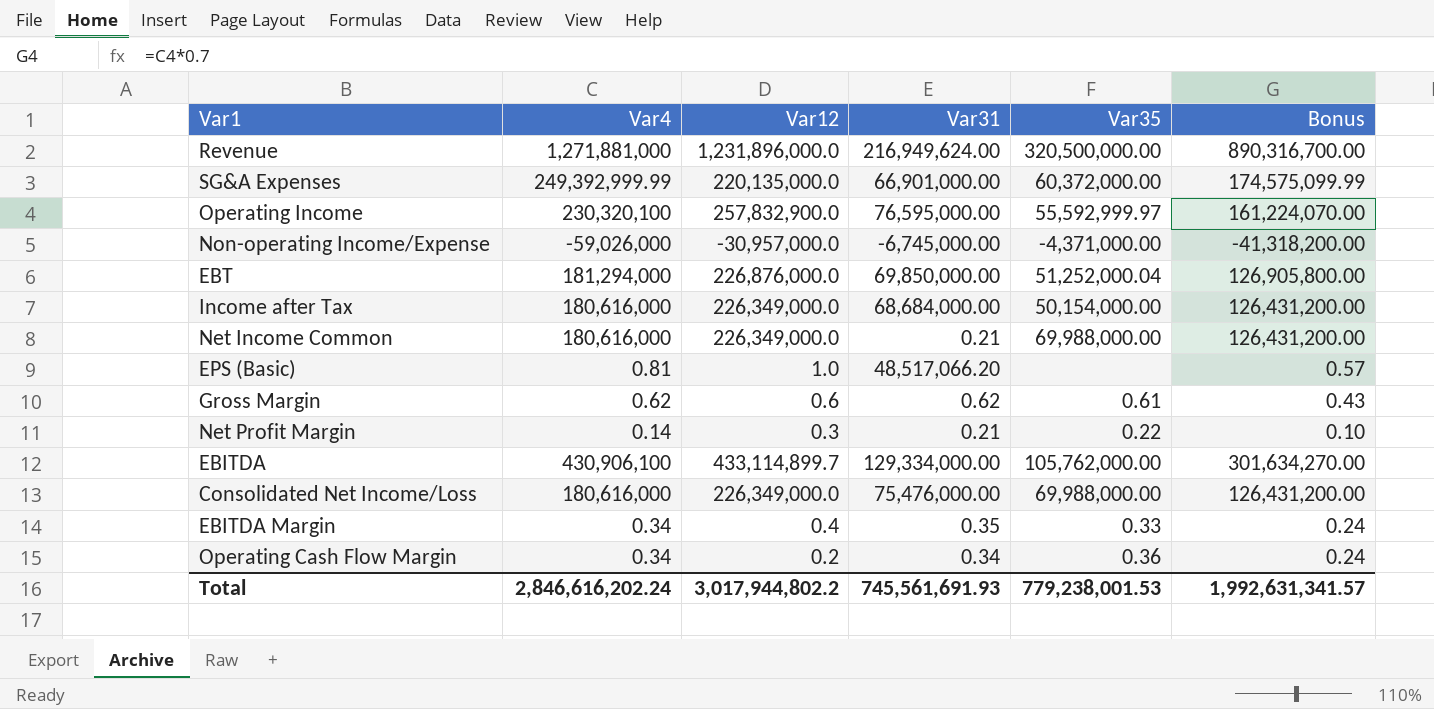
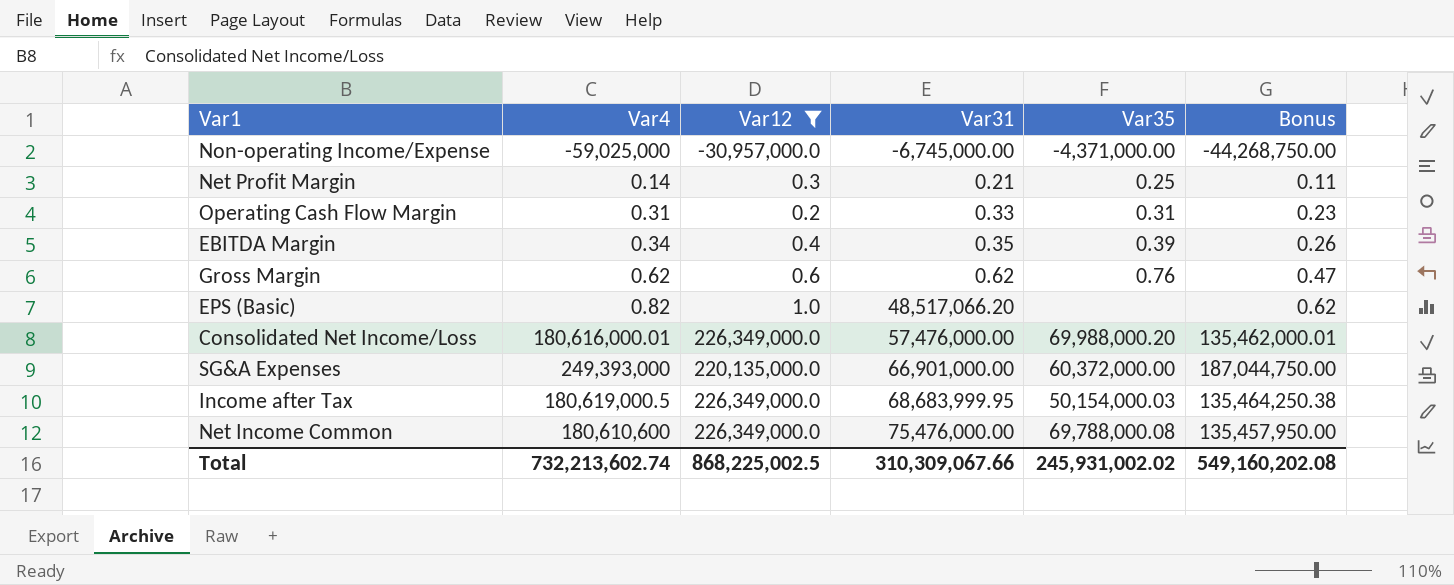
filter: none -> Var12 <= 226,349,000.0
row order: none -> Var31 ascending
column Bonus | formula: [Var4] * 0.7 -> [Var4] * 0.75
Non-operating Income/Expense | Var4: -59,026,000 -> -59,025,000
Net Profit Margin | Var35: 0.22 -> 0.25
Operating Cash Flow Margin | Var4: 0.34 -> 0.31
Operating Cash Flow Margin | Var31: 0.34 -> 0.33
Operating Cash Flow Margin | Var35: 0.36 -> 0.31
EBITDA Margin | Var35: 0.33 -> 0.39
Gross Margin | Var35: 0.61 -> 0.76
EPS (Basic) | Var4: 0.81 -> 0.82
Consolidated Net Income/Loss | Var4: 180,616,000 -> 180,616,000.01
Consolidated Net Income/Loss | Var31: 75,476,000.00 -> 57,476,000.00
Consolidated Net Income/Loss | Var35: 69,988,000.00 -> 69,988,000.20
SG&A Expenses | Var4: 249,392,999.99 -> 249,393,000
Income after Tax | Var4: 180,616,000 -> 180,619,000.5
Income after Tax | Var31: 68,684,000.00 -> 68,683,999.95
Income after Tax | Var35: 50,154,000.00 -> 50,154,000.03
Net Income Common | Var4: 180,616,000 -> 180,610,600
Net Income Common | Var31: 0.21 -> 75,476,000.00
Net Income Common | Var35: 69,988,000.00 -> 69,788,000.08
Total | Var4: 2,846,616,202.24 -> 732,213,602.74
Total | Var12: 3,017,944,802.2 -> 868,225,002.5
Total | Var31: 745,561,691.93 -> 310,309,067.66
Total | Var35: 779,238,001.53 -> 245,931,002.02
Total | Bonus: 1,992,631,341.57 -> 549,160,202.08

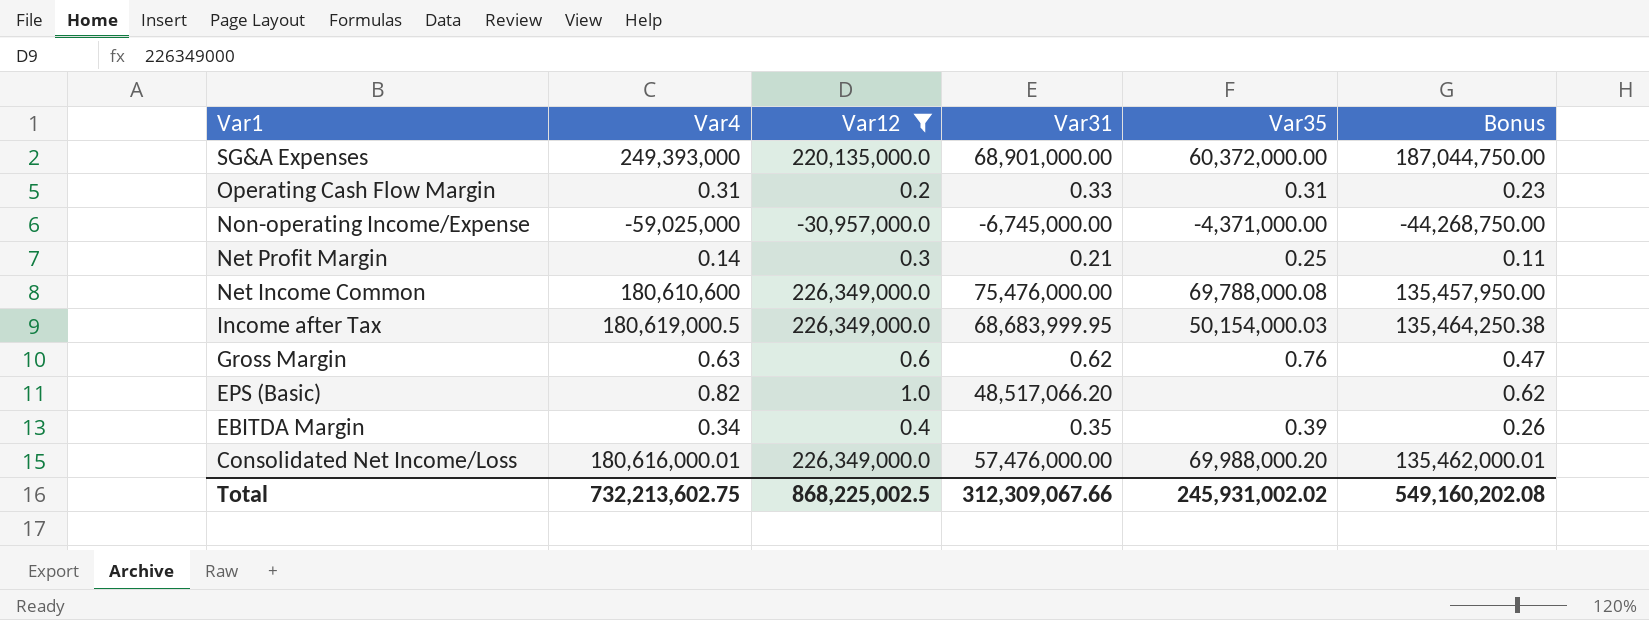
row order: Var31 ascending -> Var1 descending
SG&A Expenses | Var31: 66,901,000.00 -> 68,901,000.00
Gross Margin | Var4: 0.62 -> 0.63
Total | Var4: 732,213,602.74 -> 732,213,602.75
Total | Var31: 310,309,067.66 -> 312,309,067.66

